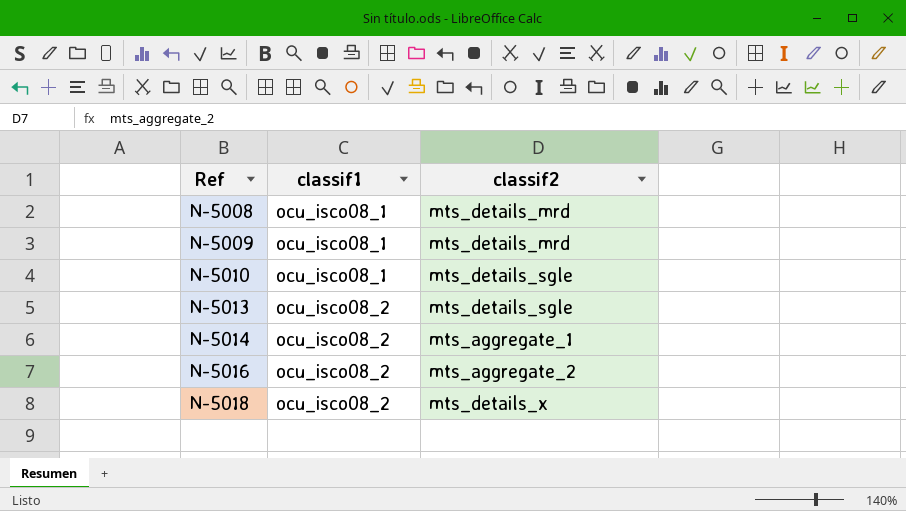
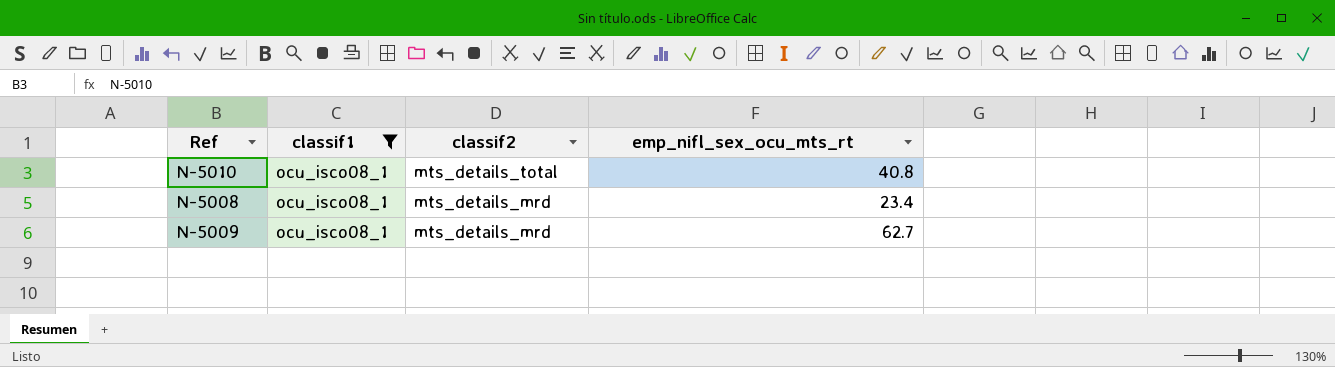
filter: none -> classif1 = ocu_isco08_1
row order: Ref ascending -> classif2 descending
column emp_nifl_sex_ocu_mts_rt | position: none -> 4
N-5010 | classif2: mts_details_sgle -> mts_details_total

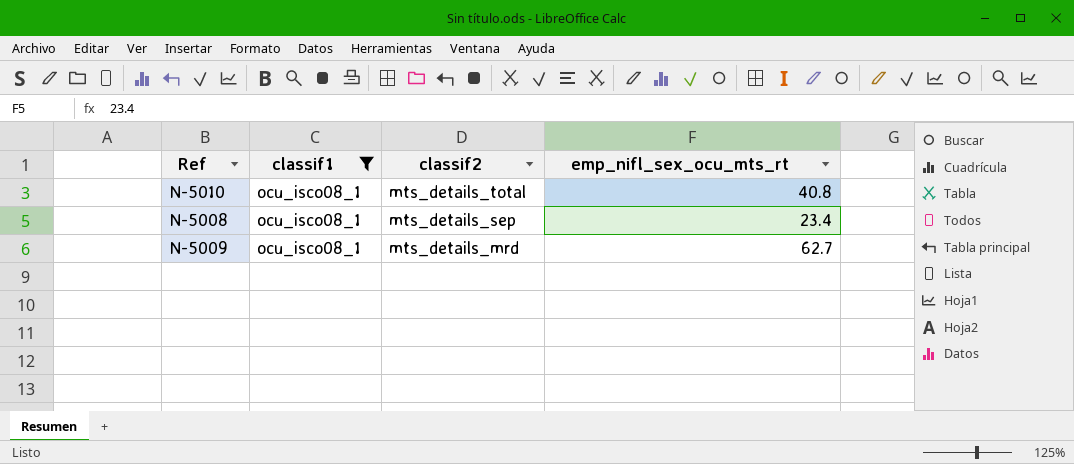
N-5008 | classif2: mts_details_mrd -> mts_details_sep

